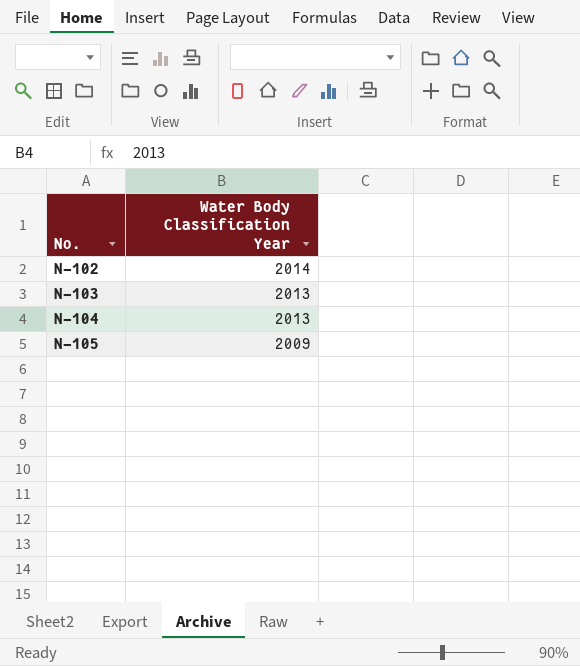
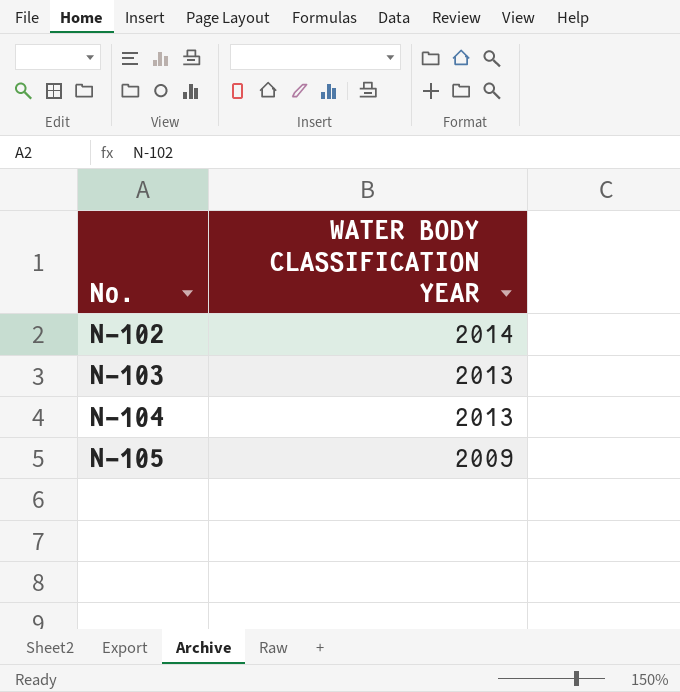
column name: Water Body Classification Year -> WATER BODY CLASSIFICATION YEAR

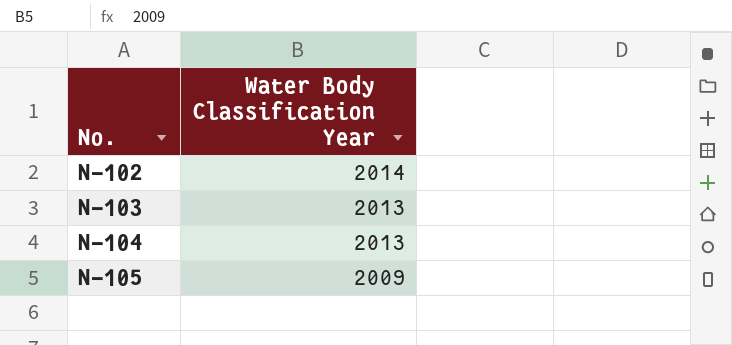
column name: WATER BODY CLASSIFICATION YEAR -> Water Body Classification Year

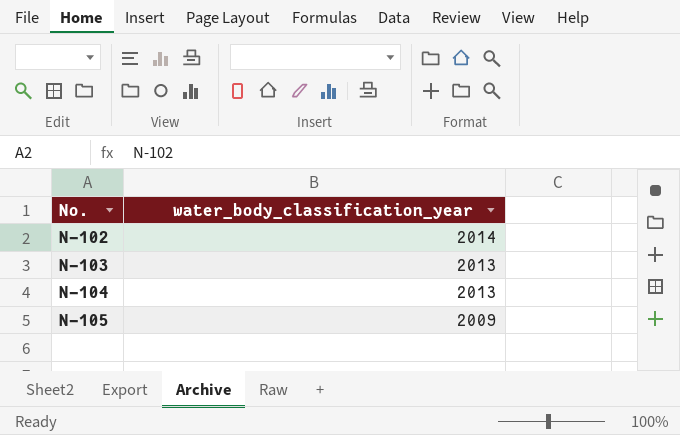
column name: Water Body Classification Year -> water_body_classification_year

